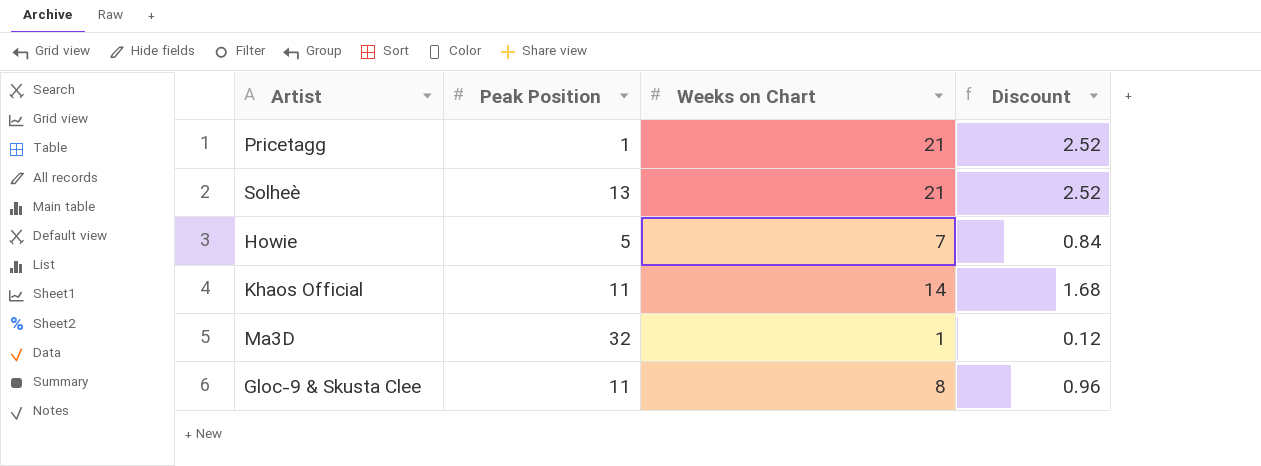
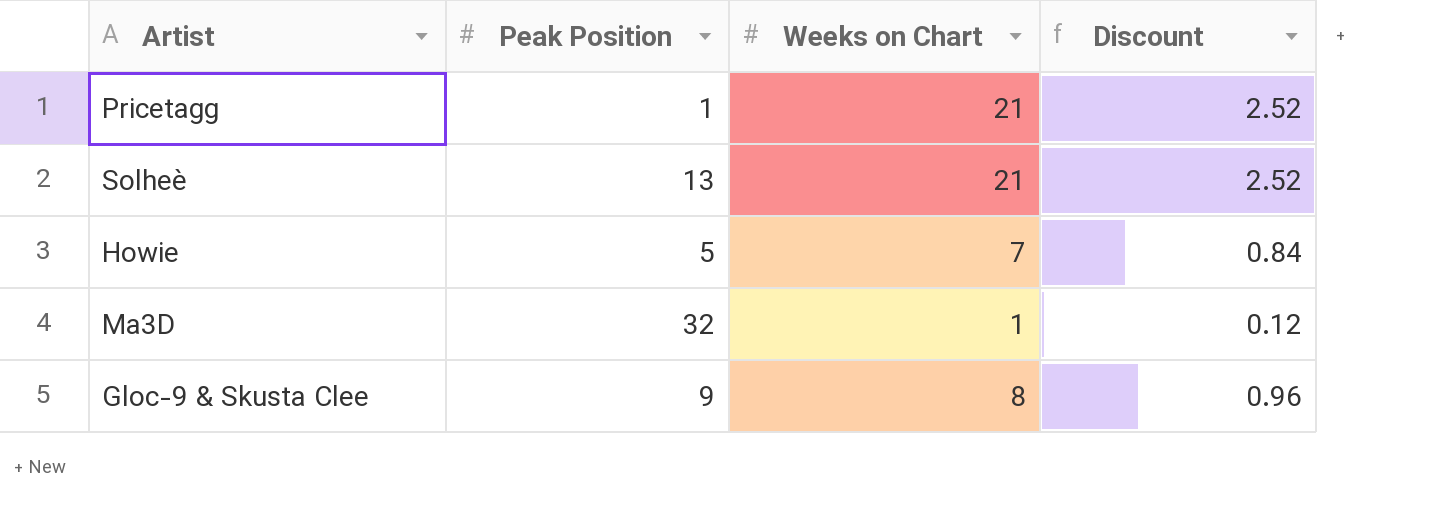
row Khaos Official: 11 | 14 | 1.68 -> none
Gloc-9 & Skusta Clee | Peak Position: 11 -> 9

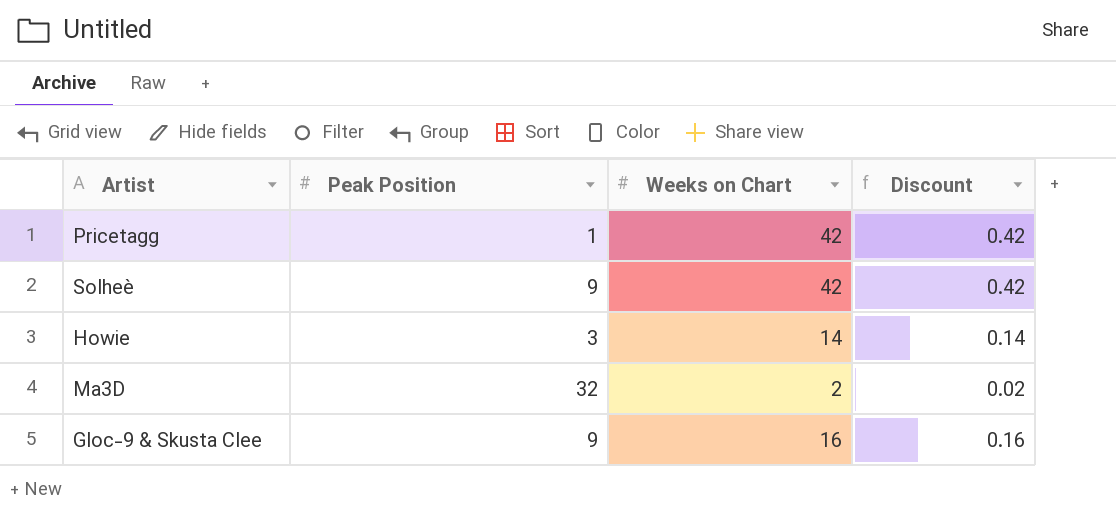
column Discount | formula: [Weeks on Chart] * 0.12 -> [Weeks on Chart] * 0.01
Pricetagg | Weeks on Chart: 21 -> 42
Solheè | Peak Position: 13 -> 9
Solheè | Weeks on Chart: 21 -> 42
Howie | Peak Position: 5 -> 3
Howie | Weeks on Chart: 7 -> 14
Ma3D | Weeks on Chart: 1 -> 2
Gloc-9 & Skusta Clee | Weeks on Chart: 8 -> 16

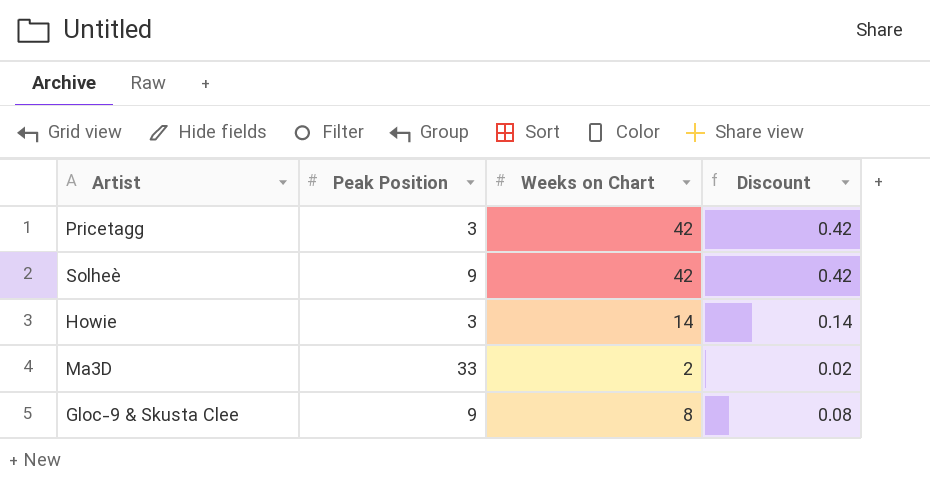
Pricetagg | Peak Position: 1 -> 3
Ma3D | Peak Position: 32 -> 33
Gloc-9 & Skusta Clee | Weeks on Chart: 16 -> 8
Gloc-9 & Skusta Clee | Discount: 0.16 -> 0.08

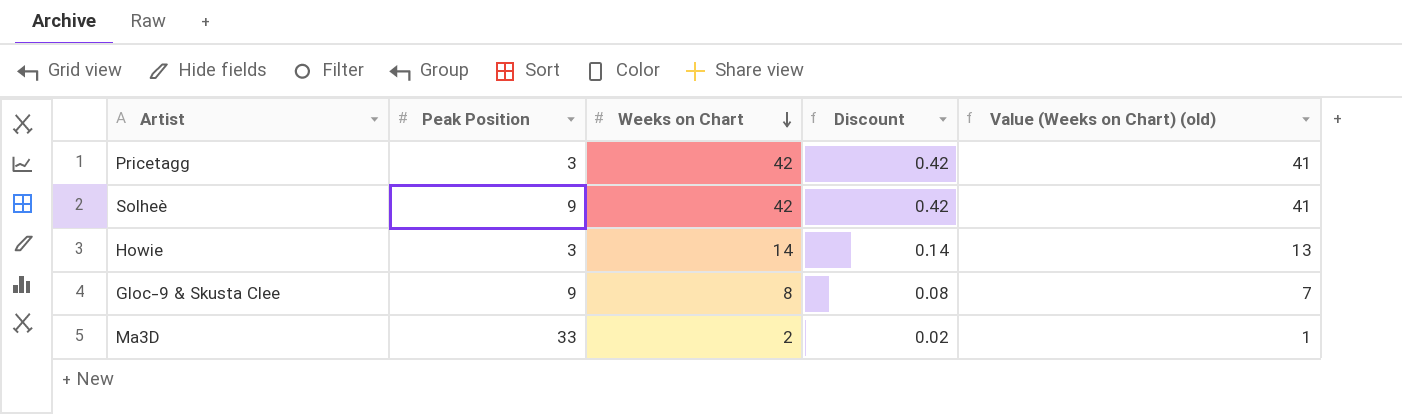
row order: none -> Weeks on Chart descending
column Value (Weeks on Chart) (old) | formula: none -> [Weeks on Chart] - 1

